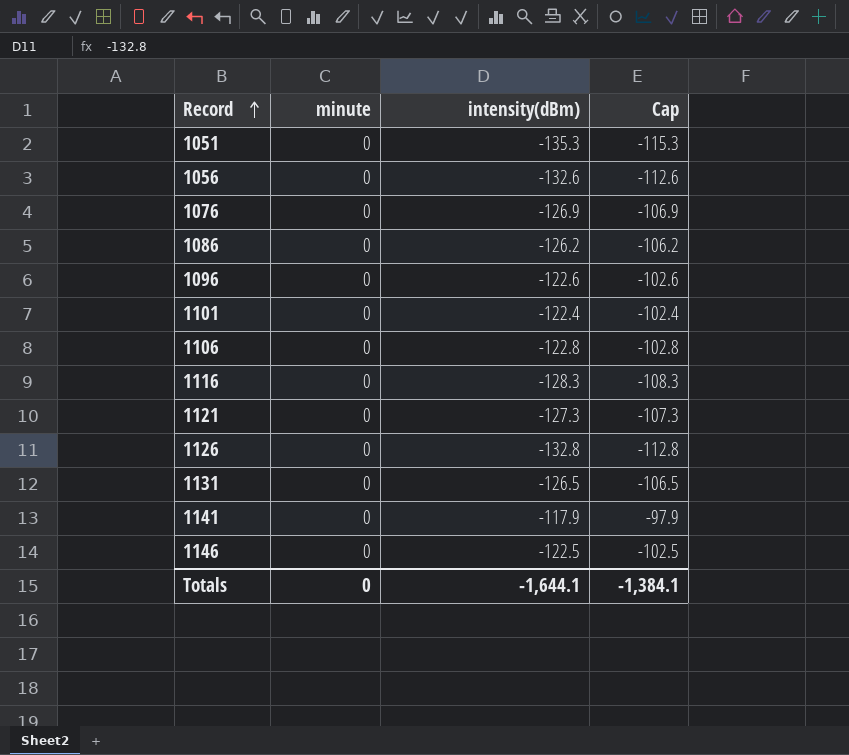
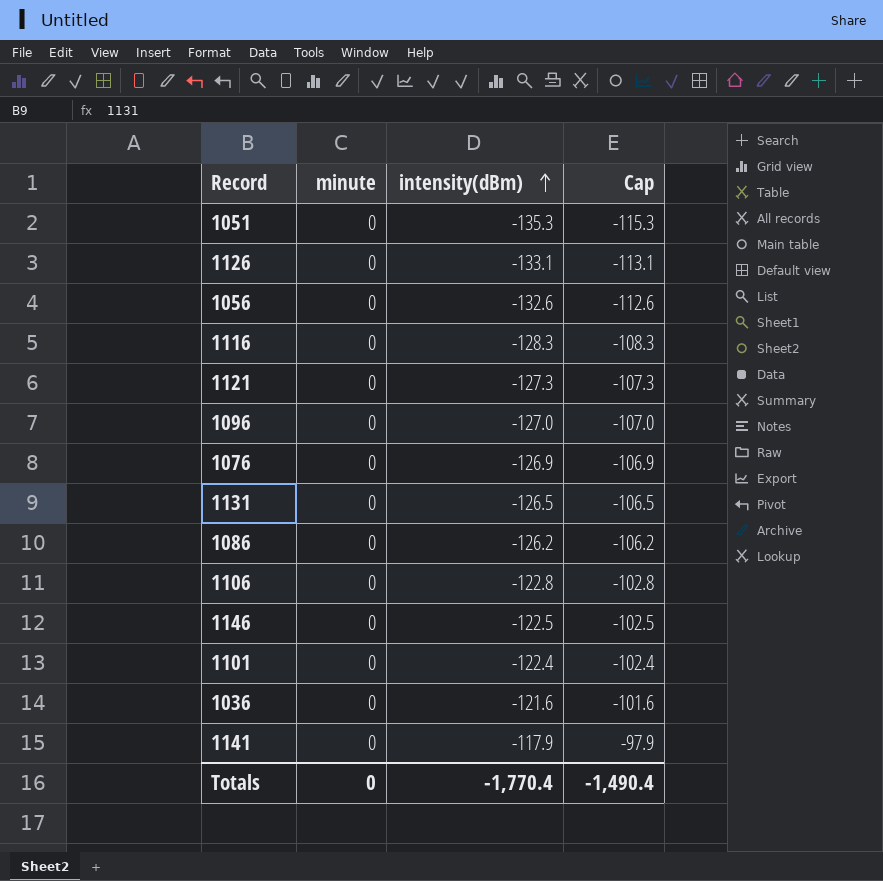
row order: Record ascending -> intensity(dBm) ascending
1126 | intensity(dBm): -132.8 -> -133.1
1126 | Cap: -112.8 -> -113.1
1096 | intensity(dBm): -122.6 -> -127.0
1096 | Cap: -102.6 -> -107.0
row 1036: none -> 0 | -121.6 | -101.6
Totals | intensity(dBm): -1,644.1 -> -1,770.4
Totals | Cap: -1,384.1 -> -1,490.4

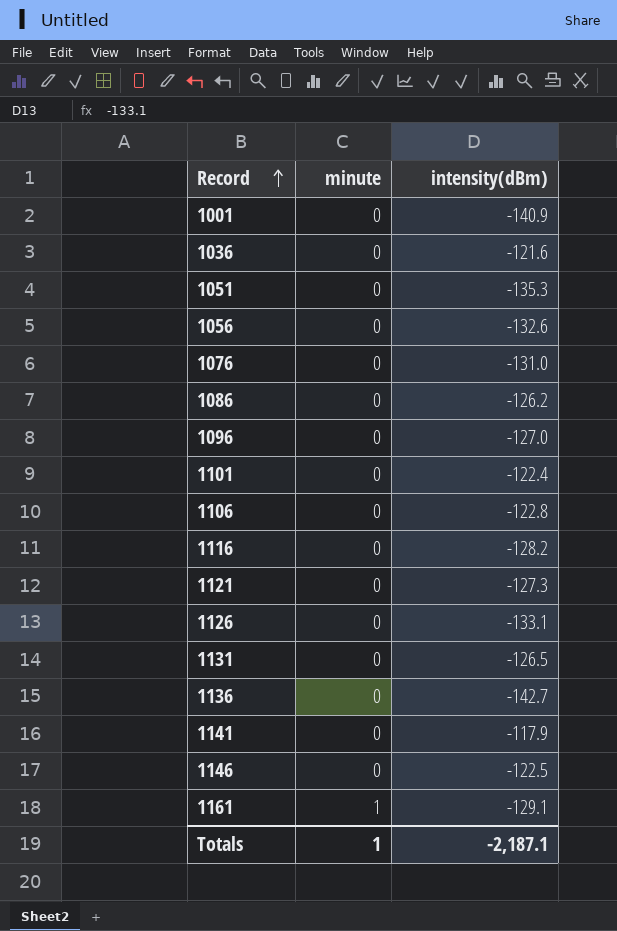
row order: intensity(dBm) ascending -> Record ascending
column Cap | formula: [intensity(dBm)] + 20 -> none
row 1001: none -> 0 | -140.9
1076 | intensity(dBm): -126.9 -> -131.0
1116 | intensity(dBm): -128.3 -> -128.2
row 1136: none -> 0 | -142.7
row 1161: none -> 1 | -129.1
Totals | minute: 0 -> 1
Totals | intensity(dBm): -1,770.4 -> -2,187.1

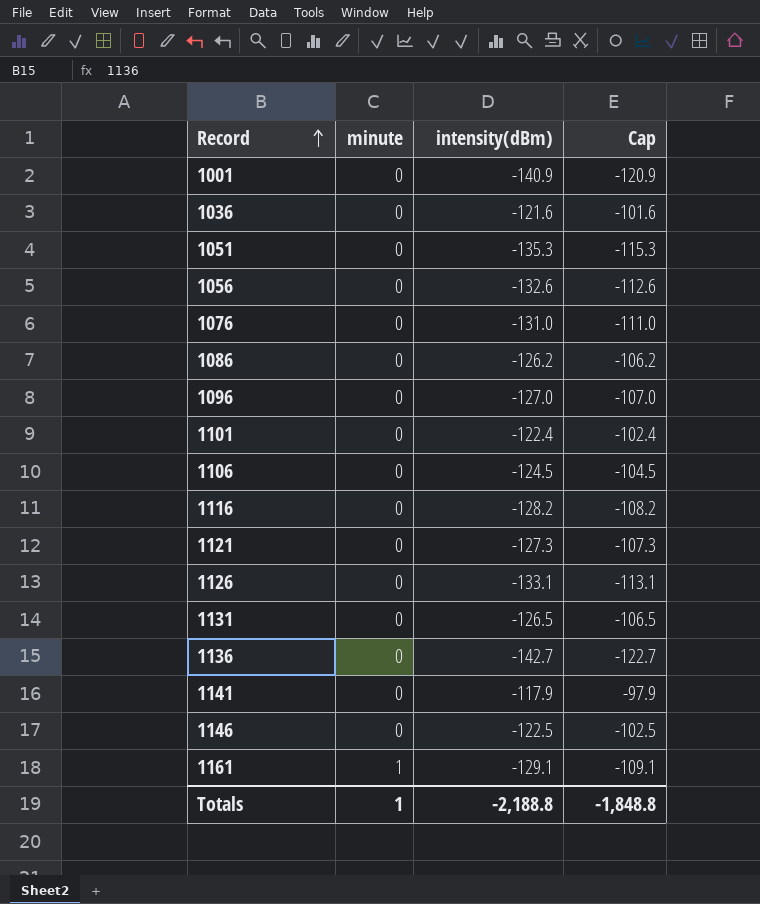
column Cap | formula: none -> [intensity(dBm)] + 20
1106 | intensity(dBm): -122.8 -> -124.5
Totals | intensity(dBm): -2,187.1 -> -2,188.8

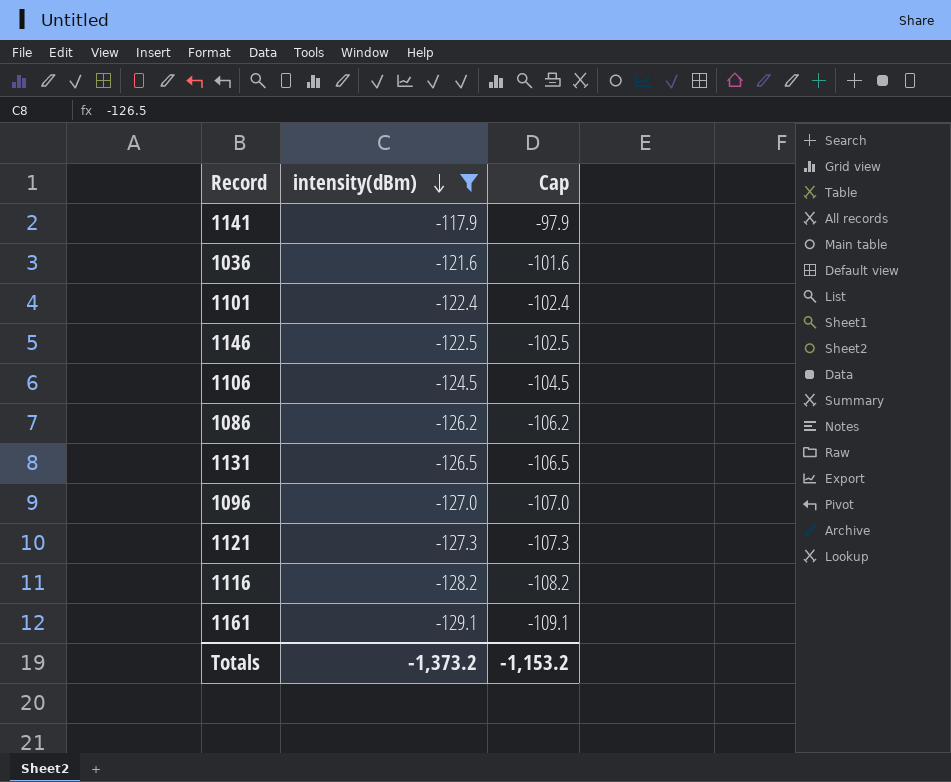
filter: none -> intensity(dBm) >= -129.1
row order: Record ascending -> intensity(dBm) descending
column minute | position: 2 -> none
Totals | intensity(dBm): -2,188.8 -> -1,373.2
Totals | Cap: -1,848.8 -> -1,153.2

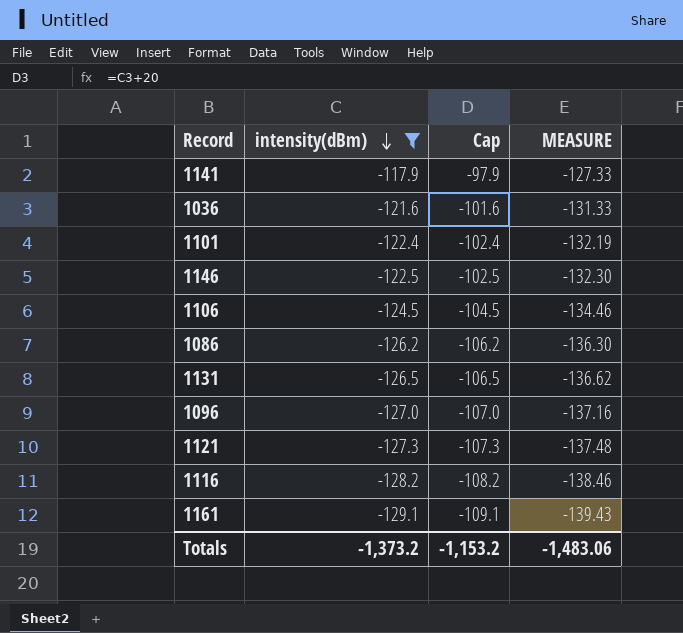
column MEASURE | formula: none -> [intensity(dBm)] * 1.08

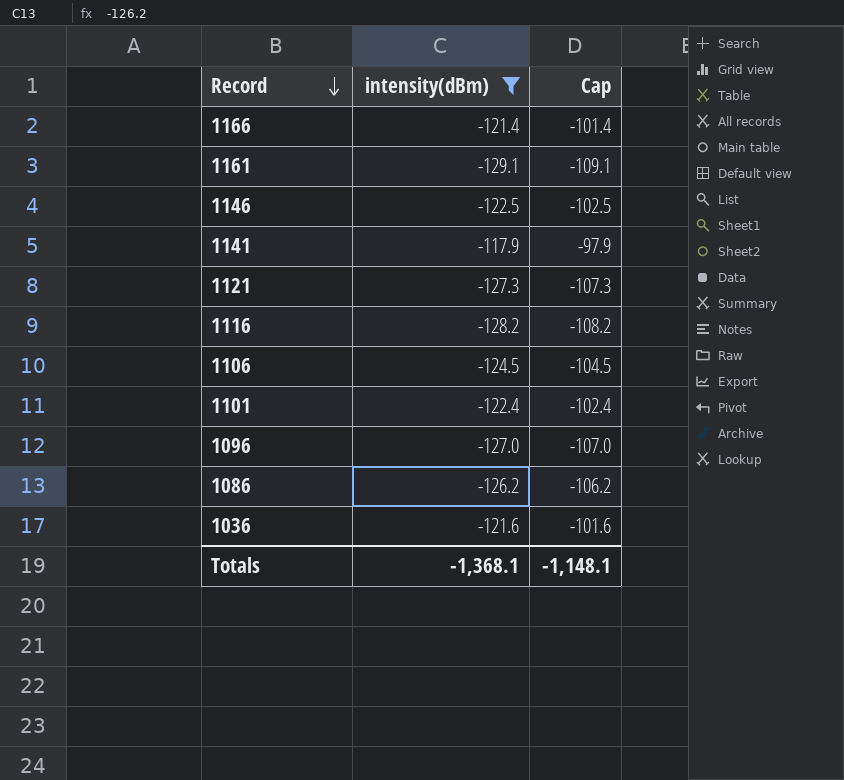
row order: intensity(dBm) descending -> Record descending
column MEASURE | formula: [intensity(dBm)] * 1.08 -> none
row 1131: -126.5 | -106.5 | -136.62 -> none
row 1166: none -> -121.4 | -101.4
Totals | intensity(dBm): -1,373.2 -> -1,368.1
Totals | Cap: -1,153.2 -> -1,148.1

